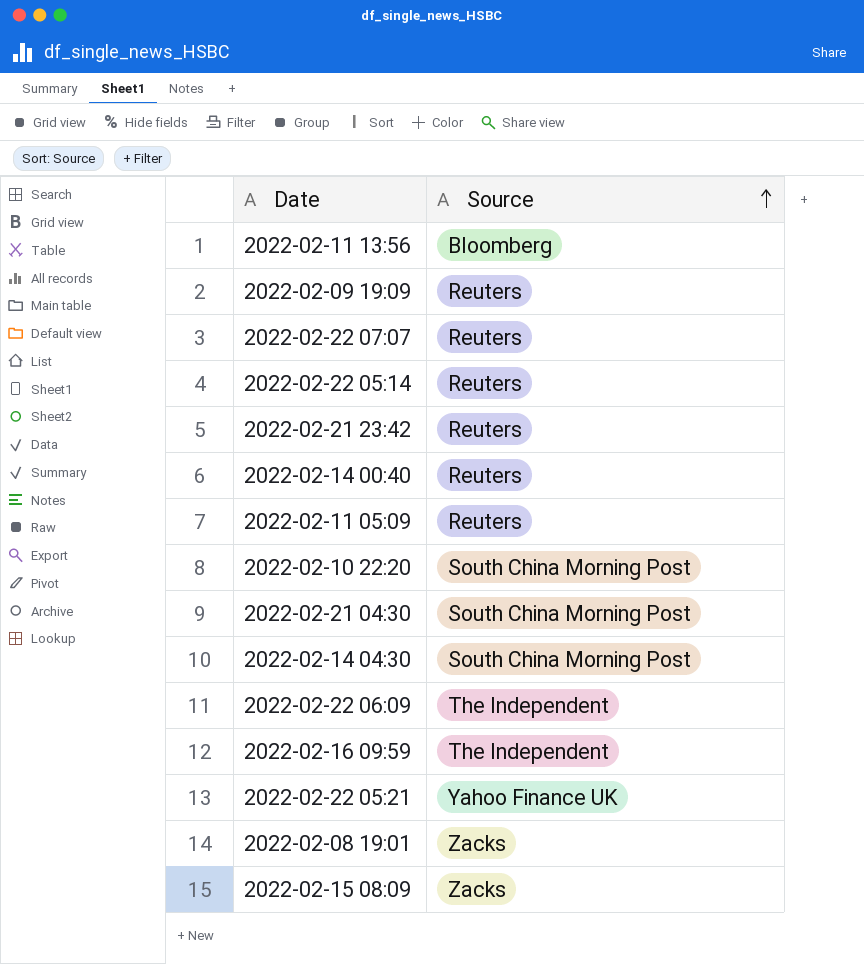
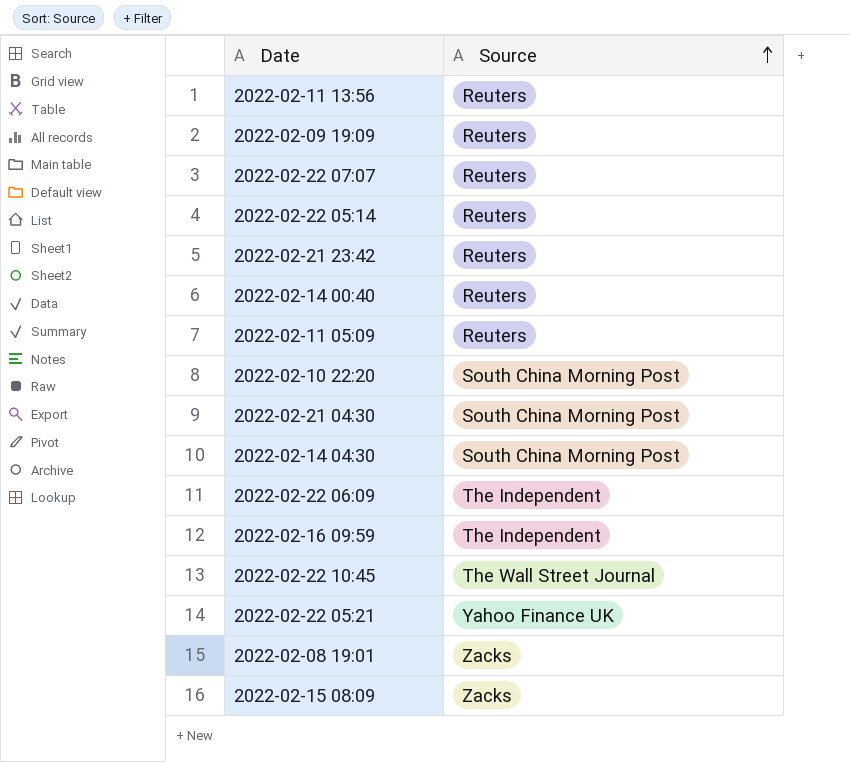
2022-02-11 13:56 | Source: Bloomberg -> Reuters
row 2022-02-22 10:45: none -> The Wall Street Journal

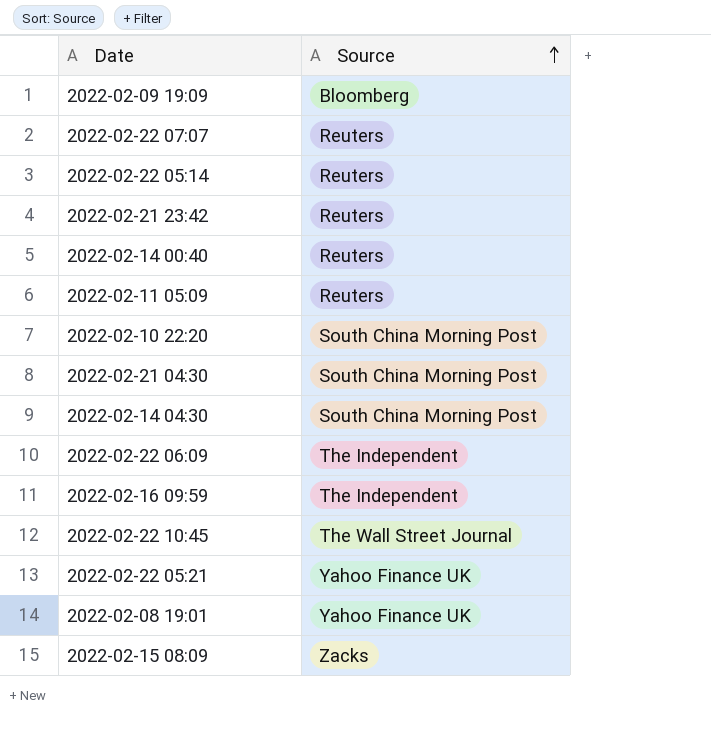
row 2022-02-11 13:56: Reuters -> none
2022-02-09 19:09 | Source: Reuters -> Bloomberg
2022-02-08 19:01 | Source: Zacks -> Yahoo Finance UK

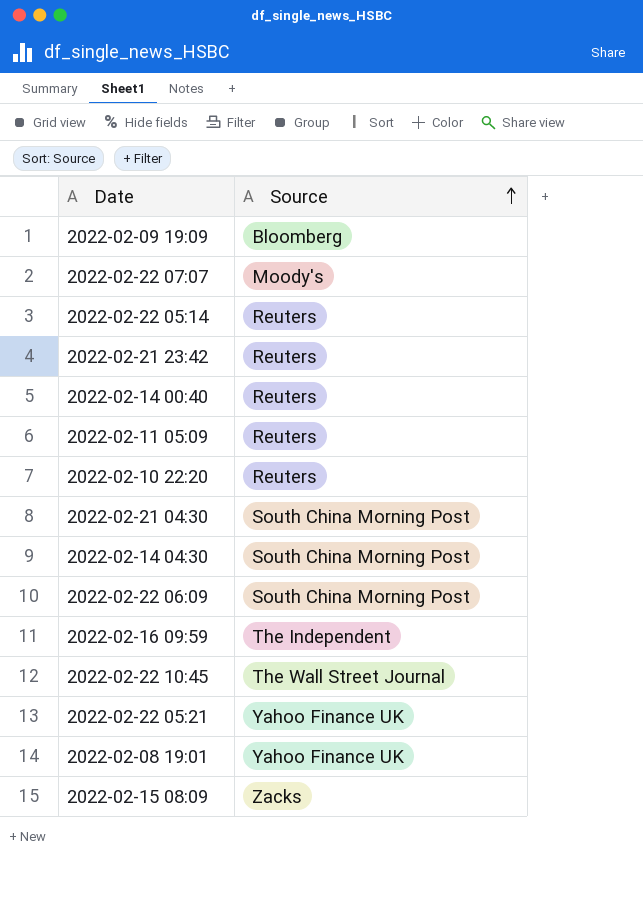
2022-02-22 07:07 | Source: Reuters -> Moody's
2022-02-10 22:20 | Source: South China Morning Post -> Reuters
2022-02-22 06:09 | Source: The Independent -> South China Morning Post

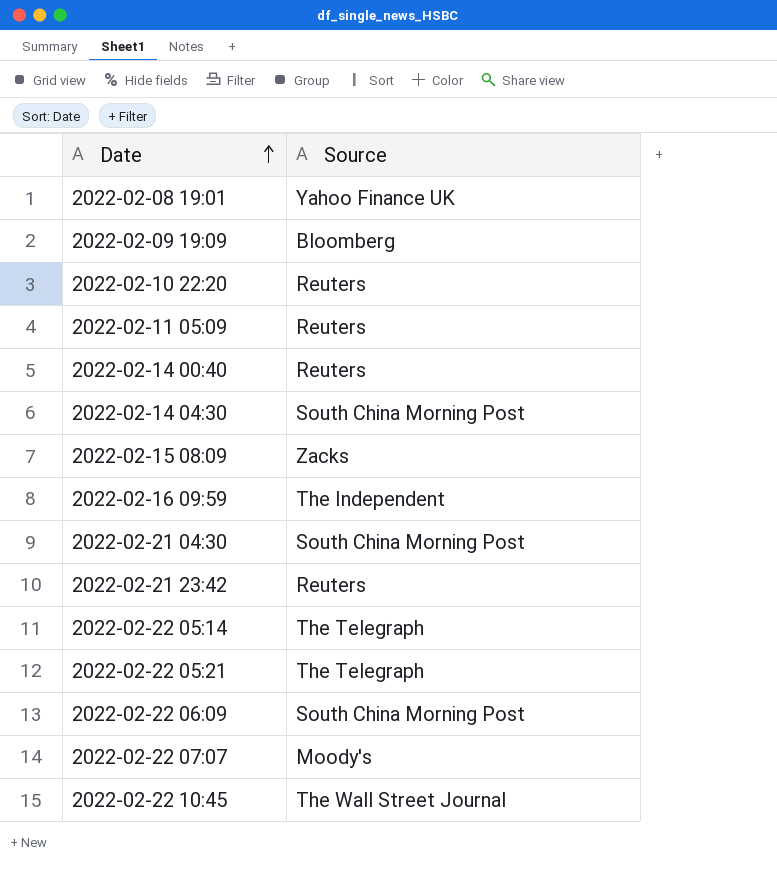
row order: Source ascending -> Date ascending
2022-02-22 05:14 | Source: Reuters -> The Telegraph
2022-02-22 05:21 | Source: Yahoo Finance UK -> The Telegraph

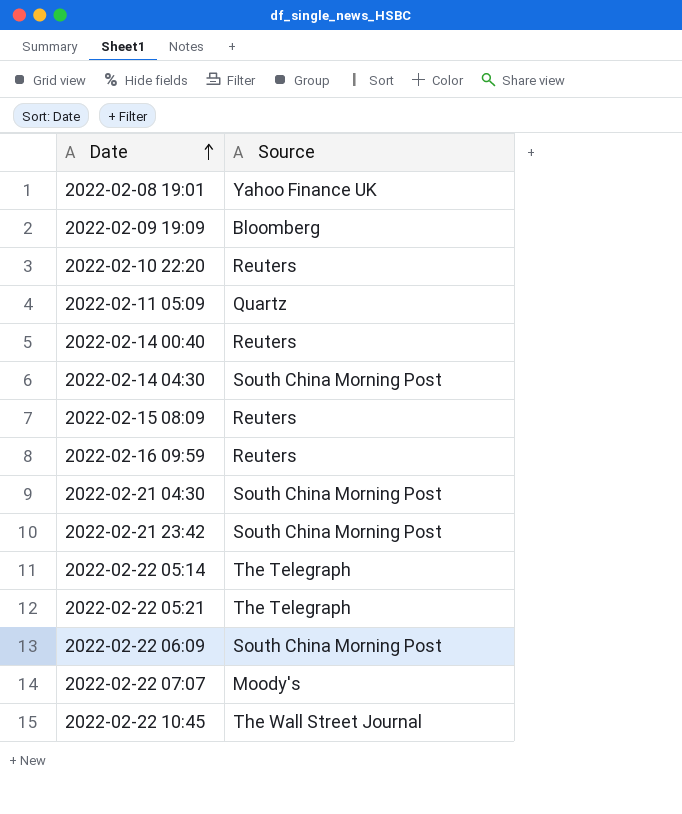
2022-02-11 05:09 | Source: Reuters -> Quartz
2022-02-15 08:09 | Source: Zacks -> Reuters
2022-02-16 09:59 | Source: The Independent -> Reuters
2022-02-21 23:42 | Source: Reuters -> South China Morning Post

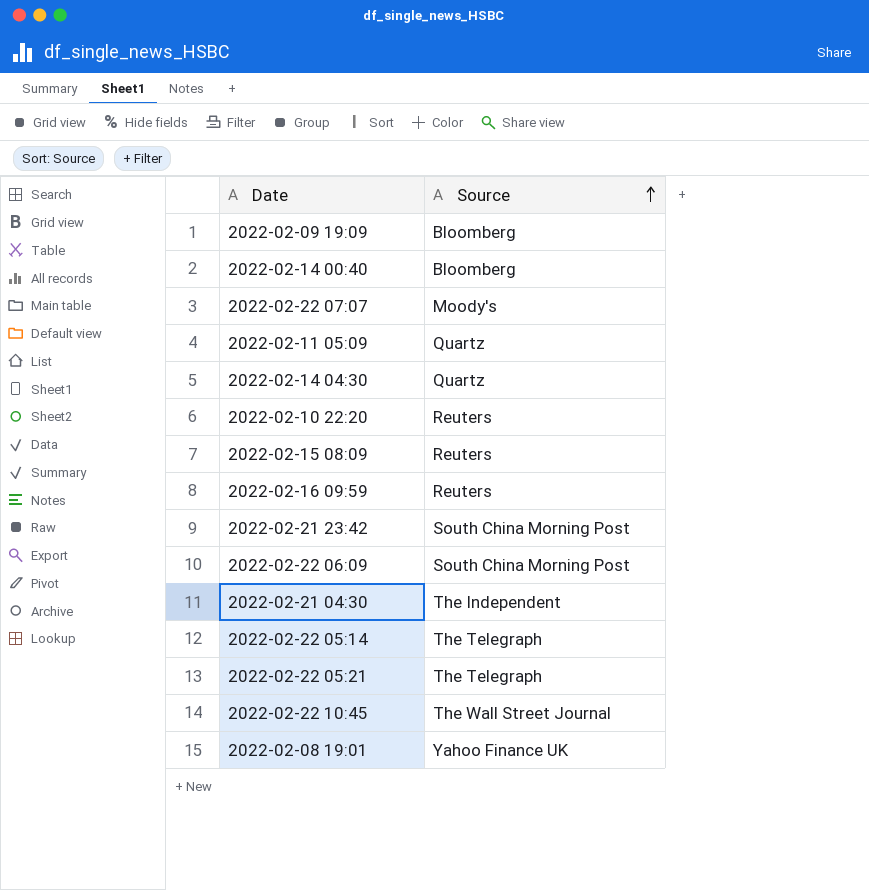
row order: Date ascending -> Source ascending
2022-02-14 00:40 | Source: Reuters -> Bloomberg
2022-02-14 04:30 | Source: South China Morning Post -> Quartz
2022-02-21 04:30 | Source: South China Morning Post -> The Independent

